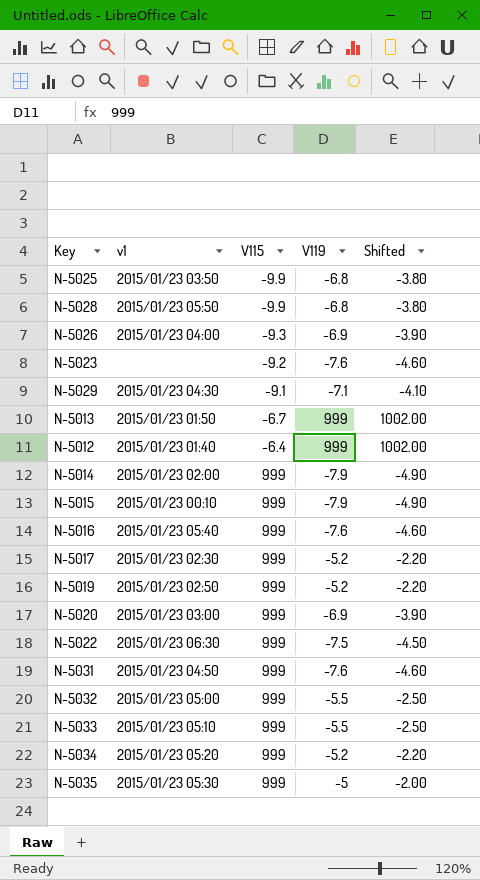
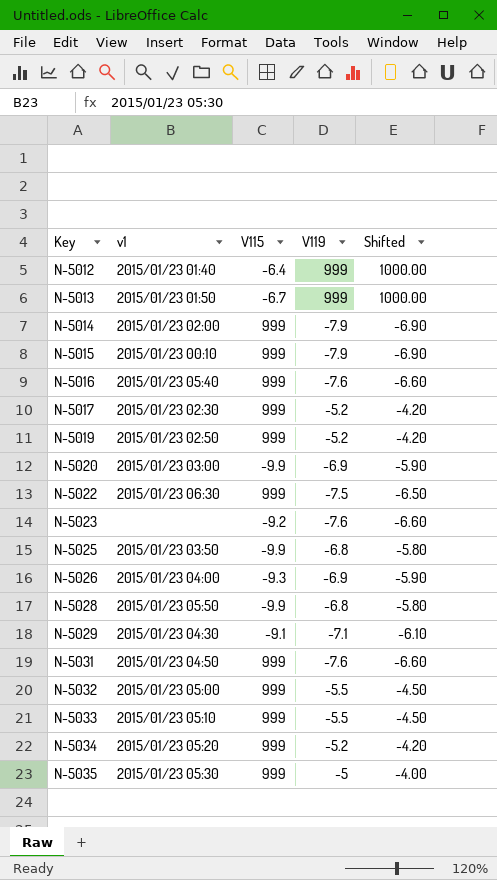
row order: V115 ascending -> Key ascending
column Shifted | formula: [V119] + 3 -> [V119] + 1
N-5020 | V115: 999 -> -9.9

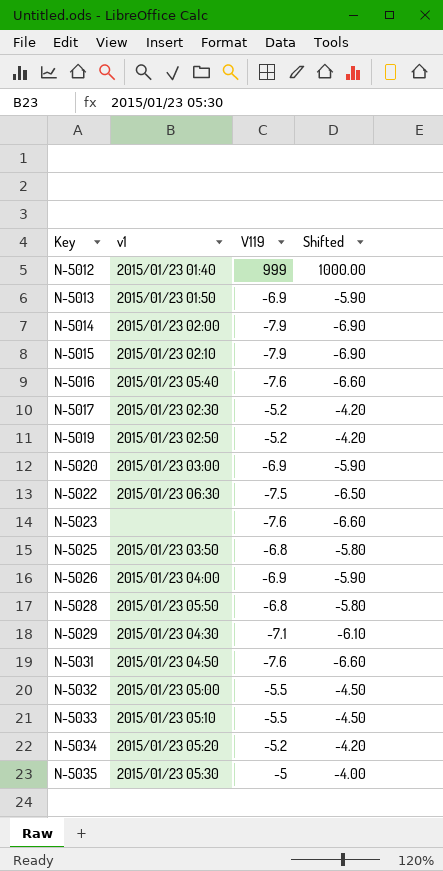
column V115 | position: 3 -> none
N-5013 | V119: 999 -> -6.9
N-5013 | Shifted: 1000.00 -> -5.90
N-5015 | v1: 2015/01/23 00:10 -> 2015/01/23 02:10

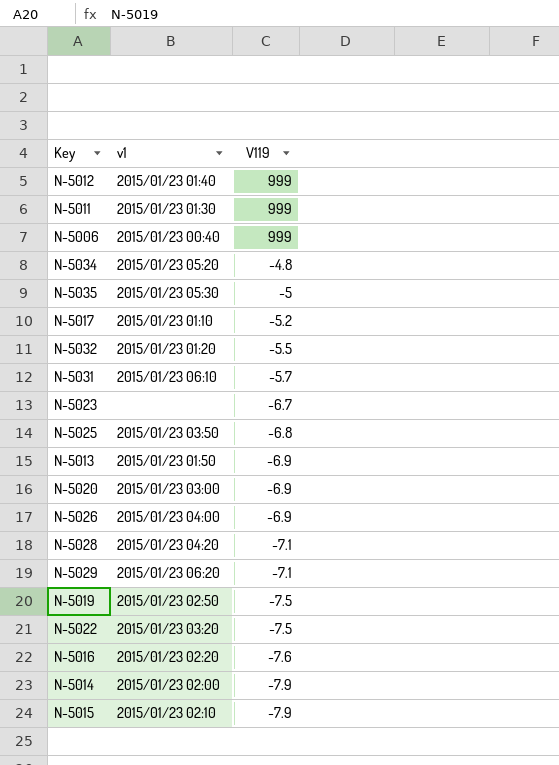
row order: Key ascending -> V119 descending
column Shifted | formula: [V119] + 1 -> none
row N-5033: 2015/01/23 05:10 | -5.5 | -4.50 -> none
row N-5011: none -> 2015/01/23 01:30 | 999
row N-5006: none -> 2015/01/23 00:40 | 999
N-5034 | V119: -5.2 -> -4.8
N-5017 | v1: 2015/01/23 02:30 -> 2015/01/23 01:10
N-5032 | v1: 2015/01/23 05:00 -> 2015/01/23 01:20
N-5031 | v1: 2015/01/23 04:50 -> 2015/01/23 06:10
N-5031 | V119: -7.6 -> -5.7
N-5023 | V119: -7.6 -> -6.7
N-5028 | v1: 2015/01/23 05:50 -> 2015/01/23 04:20
N-5028 | V119: -6.8 -> -7.1
N-5029 | v1: 2015/01/23 04:30 -> 2015/01/23 06:20
N-5019 | V119: -5.2 -> -7.5
N-5022 | v1: 2015/01/23 06:30 -> 2015/01/23 03:20
N-5016 | v1: 2015/01/23 05:40 -> 2015/01/23 02:20

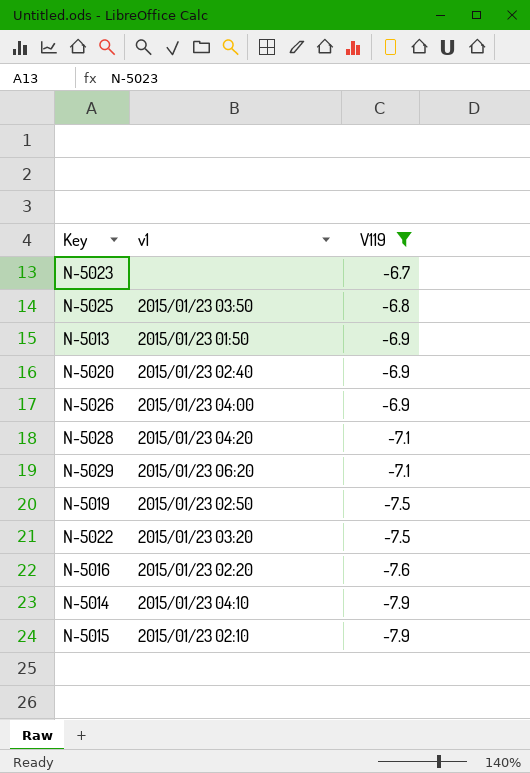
filter: none -> V119 <= -6.7
N-5020 | v1: 2015/01/23 03:00 -> 2015/01/23 02:40
N-5014 | v1: 2015/01/23 02:00 -> 2015/01/23 04:10

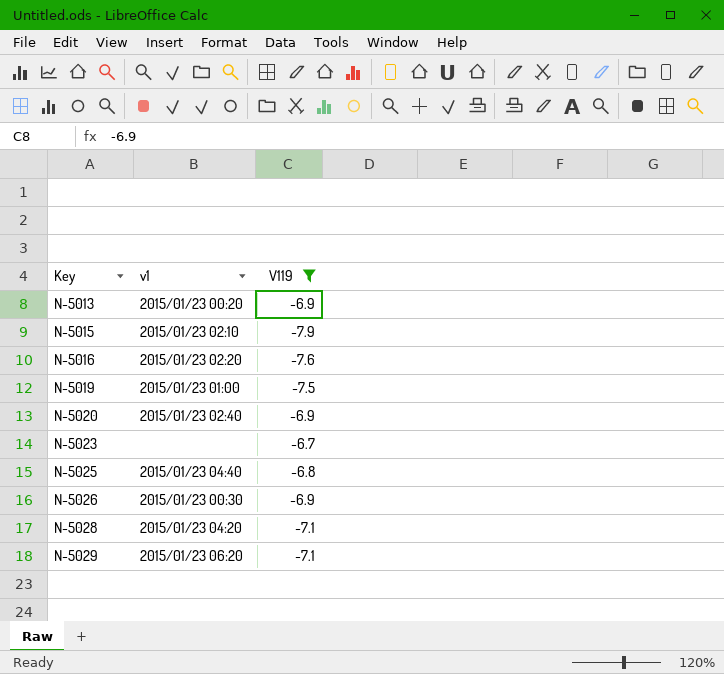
row order: V119 descending -> Key ascending
row N-5022: 2015/01/23 03:20 | -7.5 -> none
row N-5014: 2015/01/23 04:10 | -7.9 -> none
N-5013 | v1: 2015/01/23 01:50 -> 2015/01/23 00:20
N-5019 | v1: 2015/01/23 02:50 -> 2015/01/23 01:00
N-5025 | v1: 2015/01/23 03:50 -> 2015/01/23 04:40
N-5026 | v1: 2015/01/23 04:00 -> 2015/01/23 00:30

